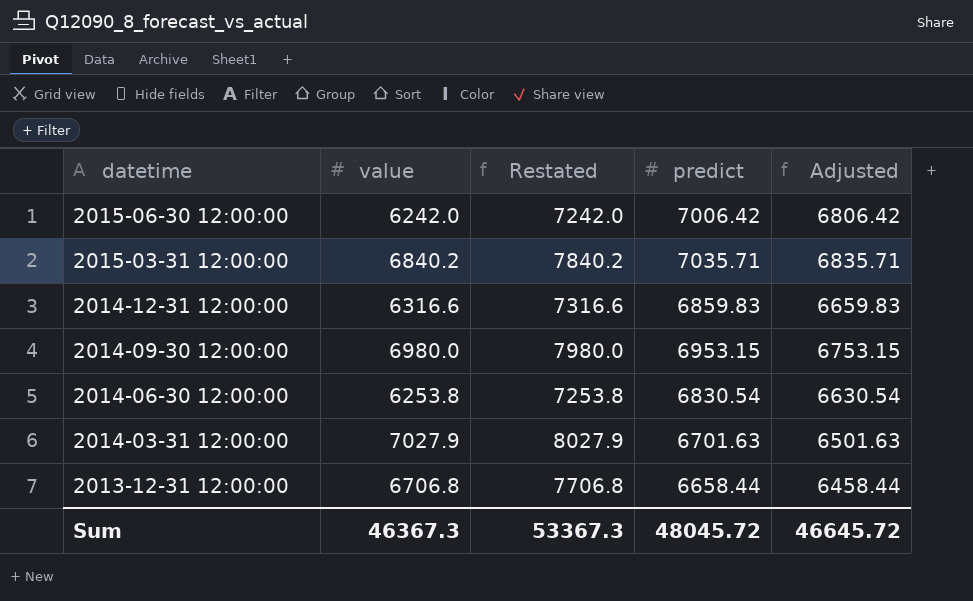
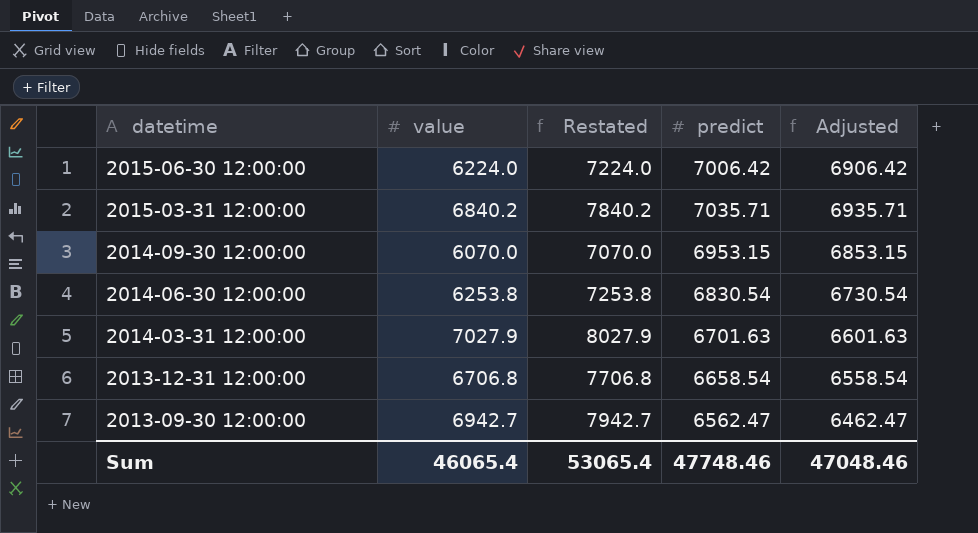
column Adjusted | formula: [predict] - 200 -> [predict] - 100
row 2014-12-31 12:00:00: 6316.6 | 7316.6 | 6859.83 | 6659.83 -> none
2015-06-30 12:00:00 | value: 6242.0 -> 6224.0
2015-06-30 12:00:00 | Restated: 7242.0 -> 7224.0
2014-09-30 12:00:00 | value: 6980.0 -> 6070.0
2014-09-30 12:00:00 | Restated: 7980.0 -> 7070.0
2013-12-31 12:00:00 | predict: 6658.44 -> 6658.54
row 2013-09-30 12:00:00: none -> 6942.7 | 7942.7 | 6562.47 | 6462.47
Sum | value: 46367.3 -> 46065.4
Sum | Restated: 53367.3 -> 53065.4
Sum | predict: 48045.72 -> 47748.46
Sum | Adjusted: 46645.72 -> 47048.46

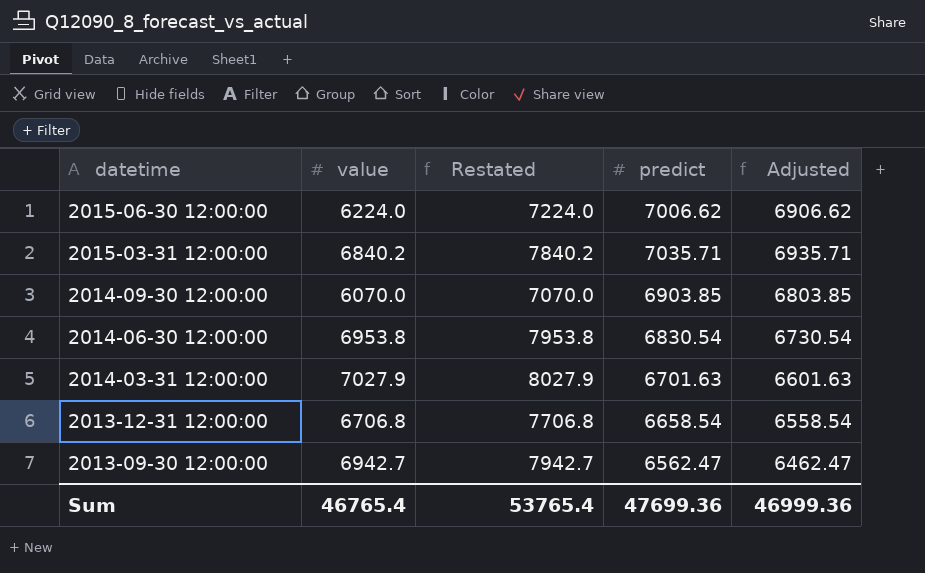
2015-06-30 12:00:00 | predict: 7006.42 -> 7006.62
2015-06-30 12:00:00 | Adjusted: 6906.42 -> 6906.62
2014-09-30 12:00:00 | predict: 6953.15 -> 6903.85
2014-09-30 12:00:00 | Adjusted: 6853.15 -> 6803.85
2014-06-30 12:00:00 | value: 6253.8 -> 6953.8
2014-06-30 12:00:00 | Restated: 7253.8 -> 7953.8
Sum | value: 46065.4 -> 46765.4
Sum | Restated: 53065.4 -> 53765.4
Sum | predict: 47748.46 -> 47699.36
Sum | Adjusted: 47048.46 -> 46999.36

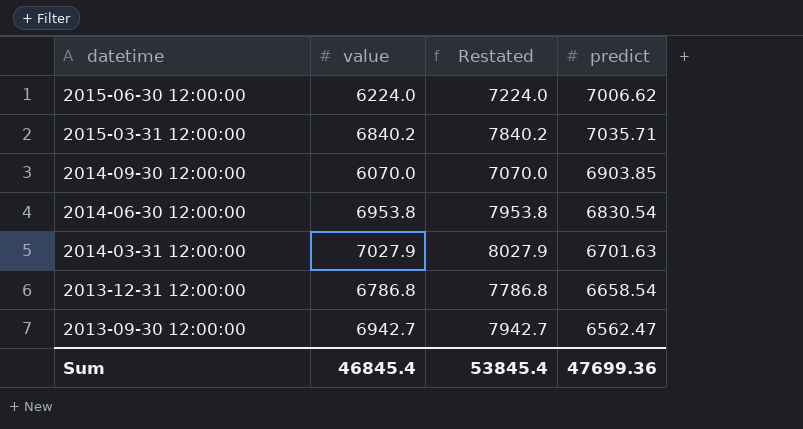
column Adjusted | formula: [predict] - 100 -> none
2013-12-31 12:00:00 | value: 6706.8 -> 6786.8
2013-12-31 12:00:00 | Restated: 7706.8 -> 7786.8
Sum | value: 46765.4 -> 46845.4
Sum | Restated: 53765.4 -> 53845.4

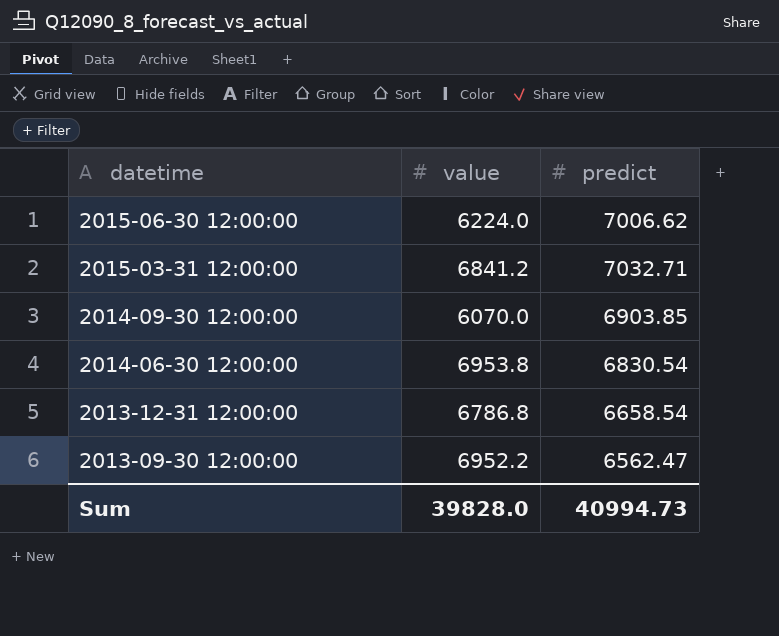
column Restated | formula: [value] + 1000 -> none
row 2014-03-31 12:00:00: 7027.9 | 8027.9 | 6701.63 -> none
2015-03-31 12:00:00 | value: 6840.2 -> 6841.2
2015-03-31 12:00:00 | predict: 7035.71 -> 7032.71
2013-09-30 12:00:00 | value: 6942.7 -> 6952.2
Sum | value: 46845.4 -> 39828.0
Sum | predict: 47699.36 -> 40994.73

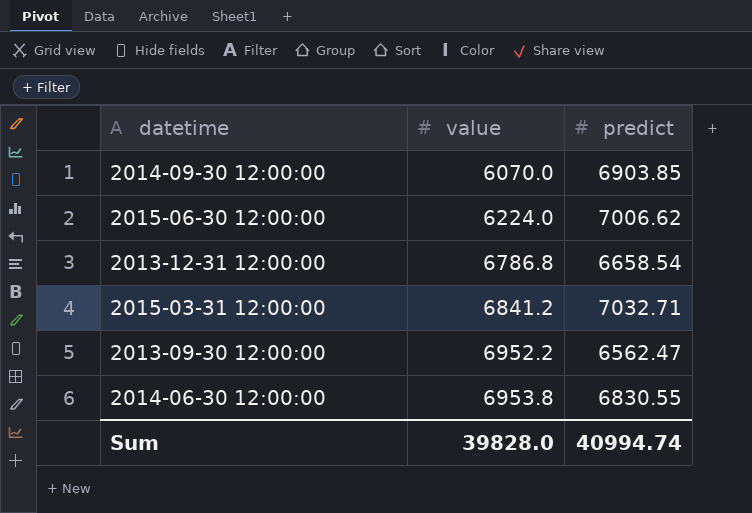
row order: datetime descending -> value ascending
2014-06-30 12:00:00 | predict: 6830.54 -> 6830.55
Sum | predict: 40994.73 -> 40994.74

